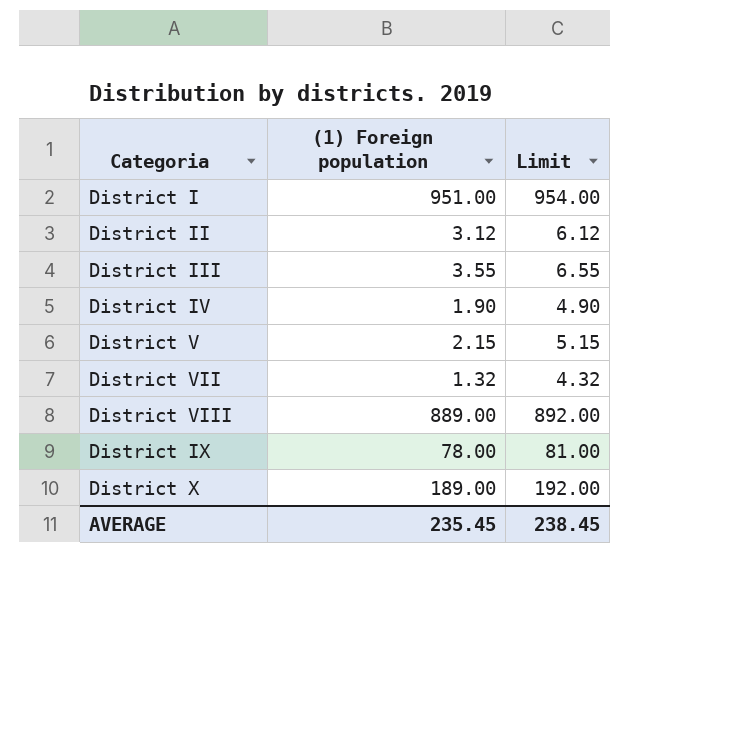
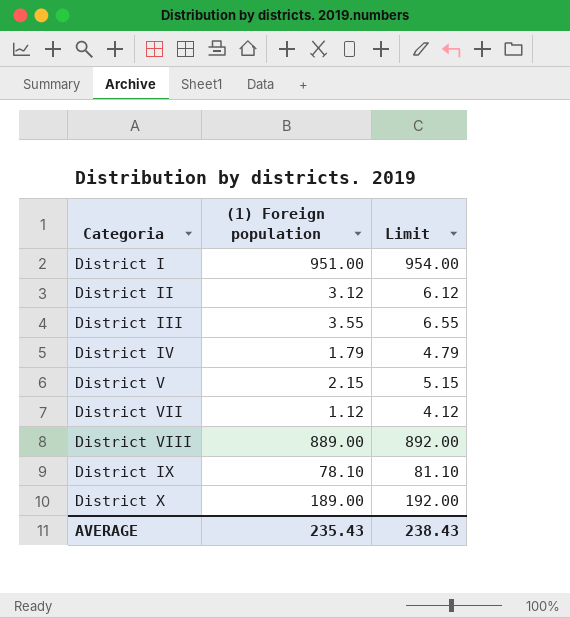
District IV | (1) Foreign population: 1.90 -> 1.79
District IV | Limit: 4.90 -> 4.79
District VII | (1) Foreign population: 1.32 -> 1.12
District VII | Limit: 4.32 -> 4.12
District IX | (1) Foreign population: 78.00 -> 78.10
District IX | Limit: 81.00 -> 81.10
AVERAGE | (1) Foreign population: 235.45 -> 235.43
AVERAGE | Limit: 238.45 -> 238.43

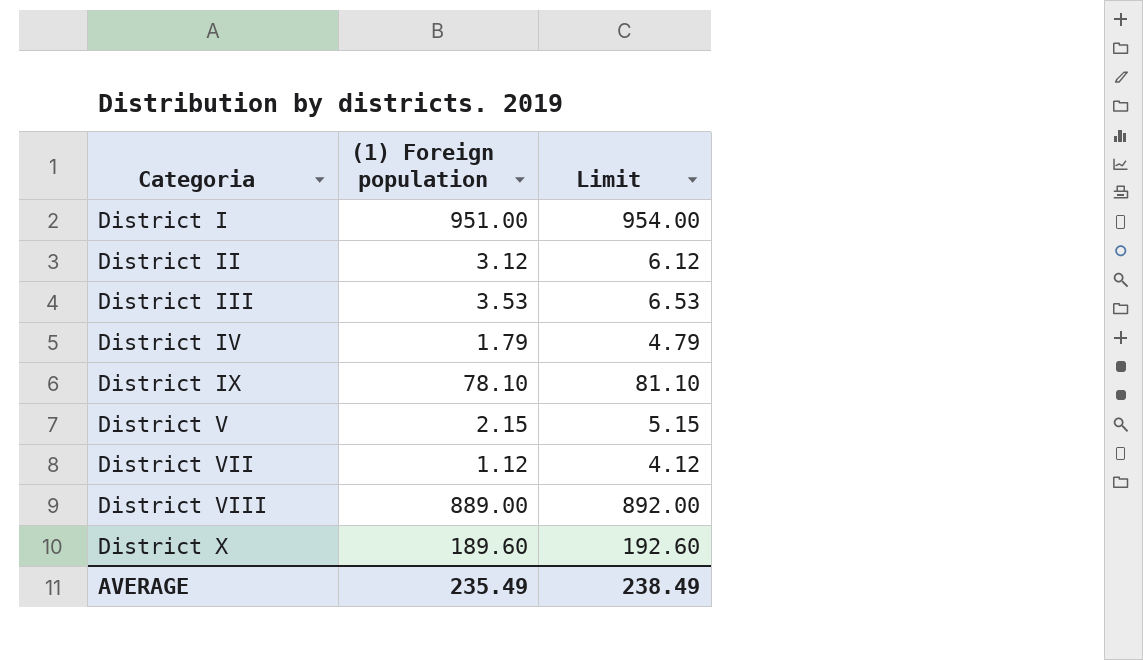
row order: none -> Categoria ascending
District III | (1) Foreign population: 3.55 -> 3.53
District III | Limit: 6.55 -> 6.53
District X | (1) Foreign population: 189.00 -> 189.60
District X | Limit: 192.00 -> 192.60
AVERAGE | (1) Foreign population: 235.43 -> 235.49
AVERAGE | Limit: 238.43 -> 238.49

